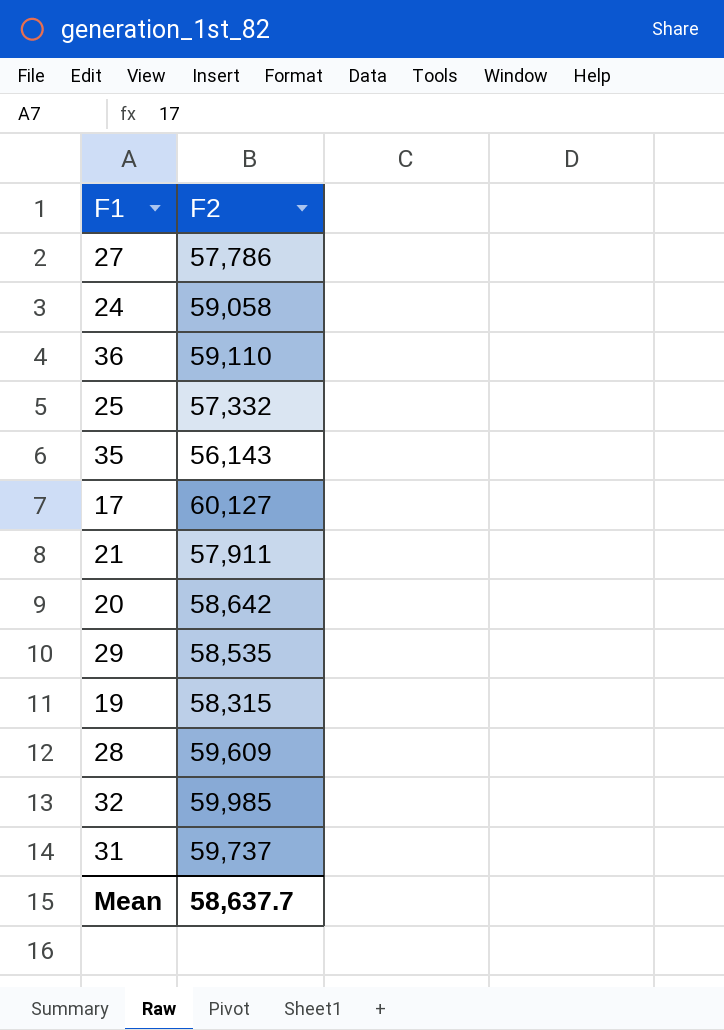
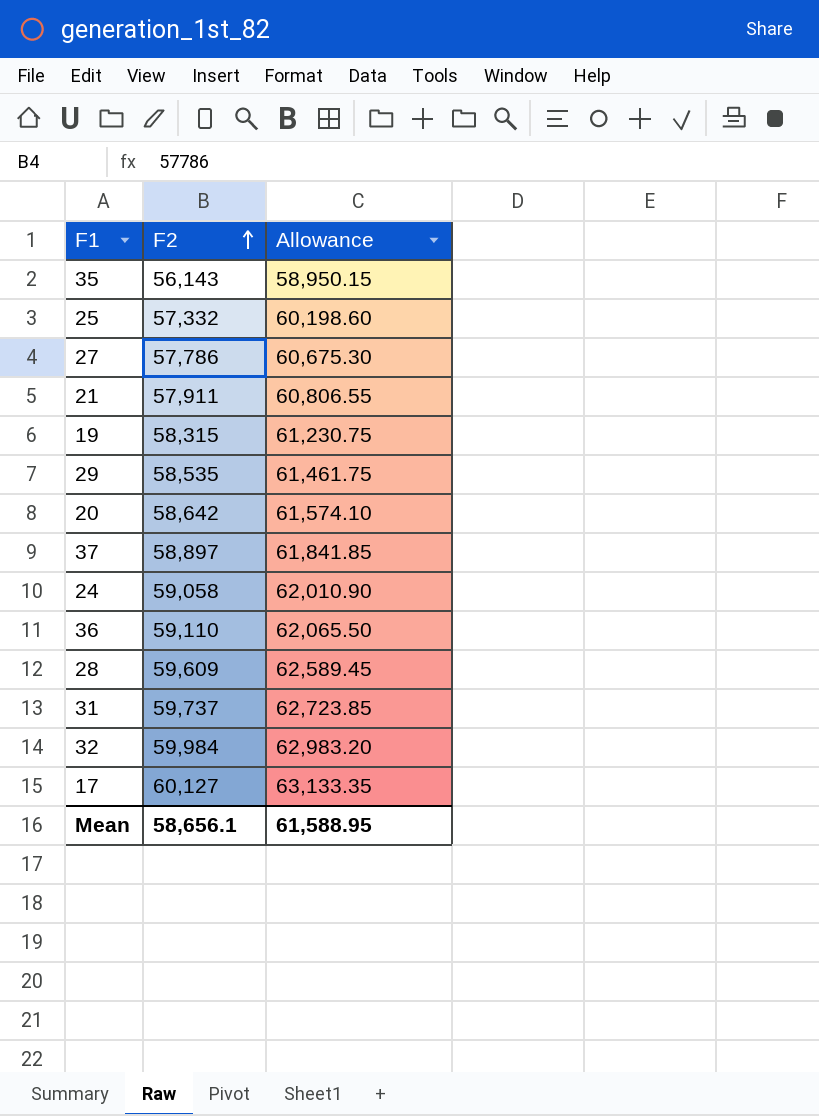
row order: none -> F2 ascending
column Allowance | formula: none -> [F2] * 1.05
row 37: none -> 58,897 | 61,841.85
32 | F2: 59,985 -> 59,984
Mean | F2: 58,637.7 -> 58,656.1

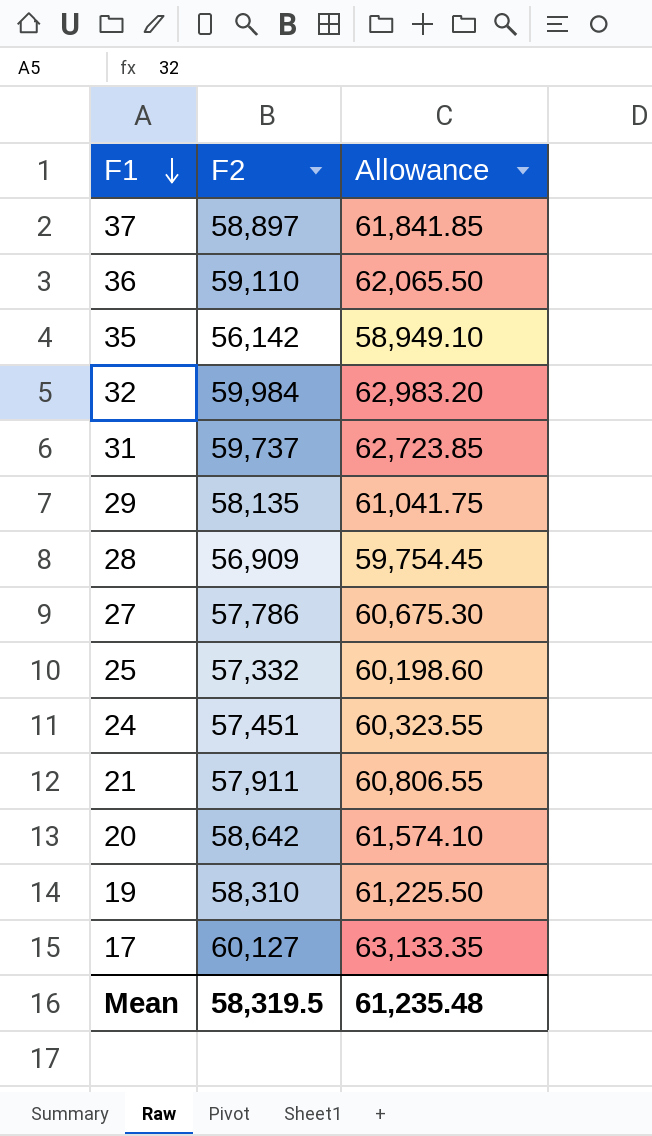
row order: F2 ascending -> F1 descending
35 | F2: 56,143 -> 56,142
35 | Allowance: 58,950.15 -> 58,949.10
29 | F2: 58,535 -> 58,135
29 | Allowance: 61,461.75 -> 61,041.75
28 | F2: 59,609 -> 56,909
28 | Allowance: 62,589.45 -> 59,754.45
24 | F2: 59,058 -> 57,451
24 | Allowance: 62,010.90 -> 60,323.55
19 | F2: 58,315 -> 58,310
19 | Allowance: 61,230.75 -> 61,225.50
Mean | F2: 58,656.1 -> 58,319.5
Mean | Allowance: 61,588.95 -> 61,235.48

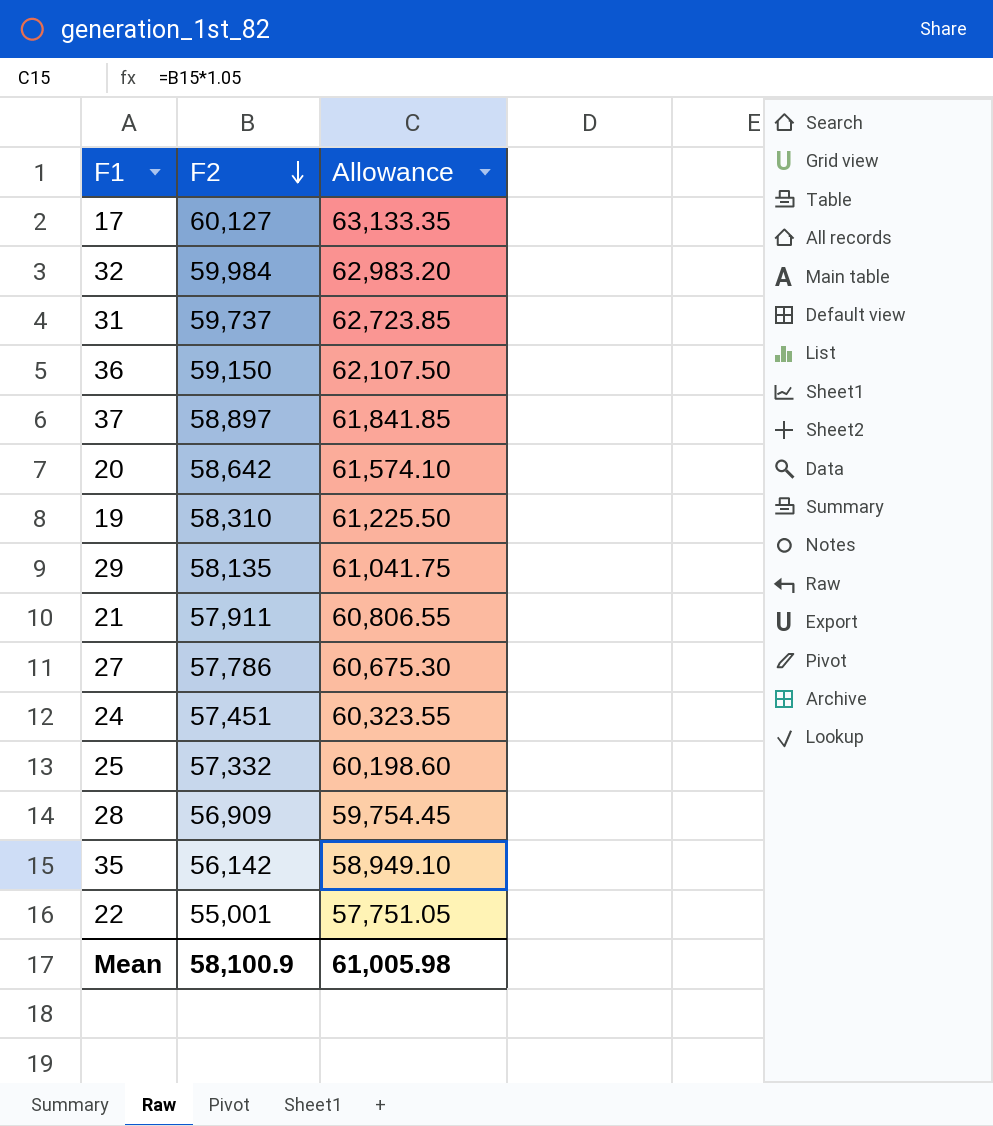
row order: F1 descending -> F2 descending
36 | F2: 59,110 -> 59,150
36 | Allowance: 62,065.50 -> 62,107.50
row 22: none -> 55,001 | 57,751.05
Mean | F2: 58,319.5 -> 58,100.9
Mean | Allowance: 61,235.48 -> 61,005.98

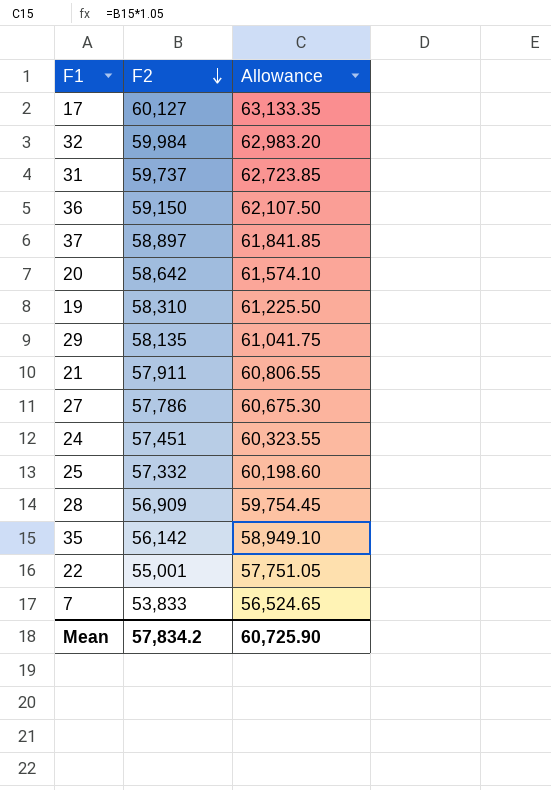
row 7: none -> 53,833 | 56,524.65
Mean | F2: 58,100.9 -> 57,834.2
Mean | Allowance: 61,005.98 -> 60,725.90

